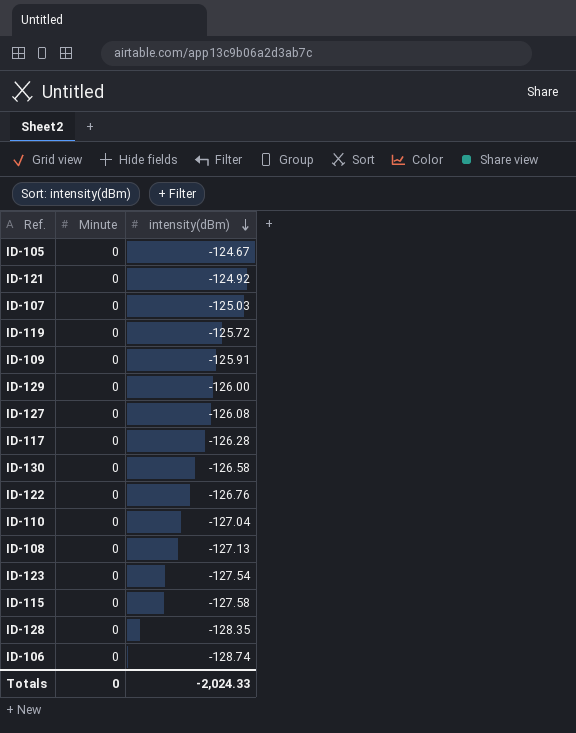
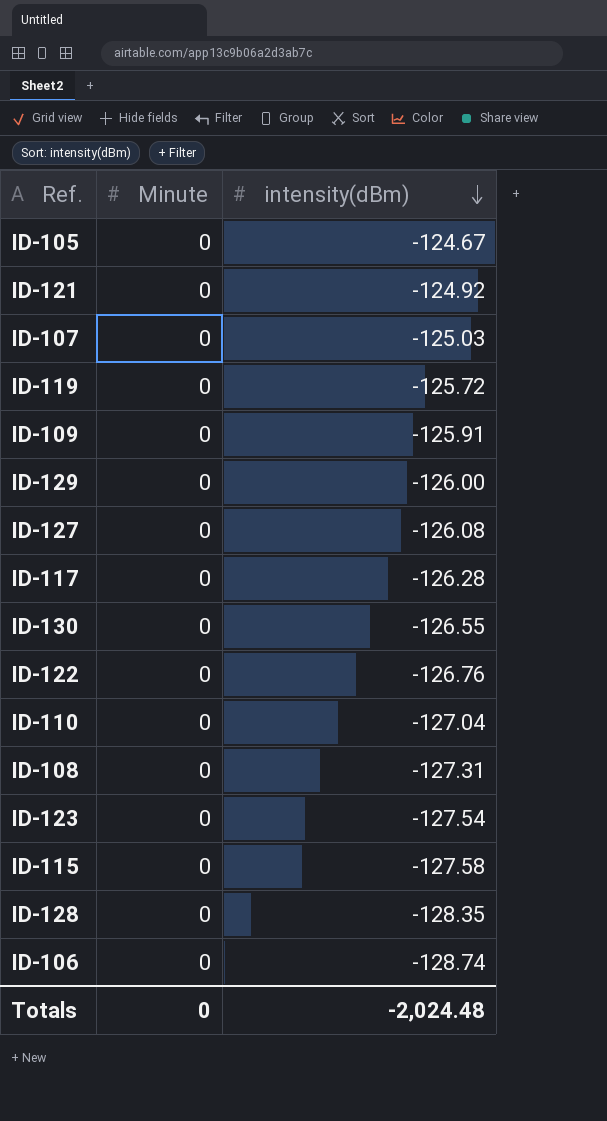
ID-130 | intensity(dBm): -126.58 -> -126.55
ID-108 | intensity(dBm): -127.13 -> -127.31
Totals | intensity(dBm): -2,024.33 -> -2,024.48

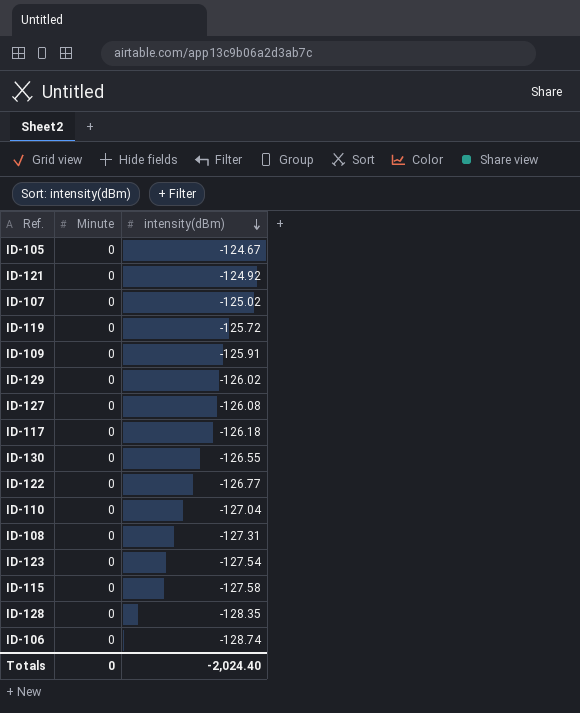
ID-107 | intensity(dBm): -125.03 -> -125.02
ID-129 | intensity(dBm): -126.00 -> -126.02
ID-117 | intensity(dBm): -126.28 -> -126.18
ID-122 | intensity(dBm): -126.76 -> -126.77
Totals | intensity(dBm): -2,024.48 -> -2,024.40

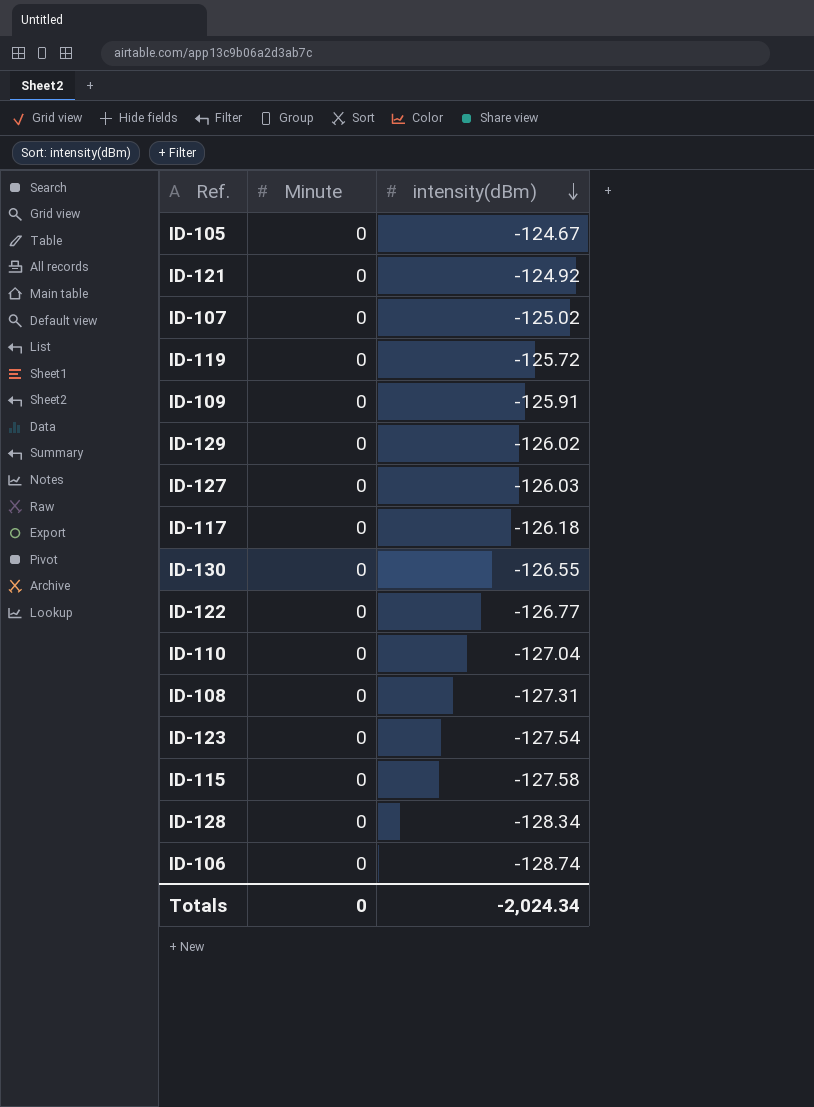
ID-127 | intensity(dBm): -126.08 -> -126.03
ID-128 | intensity(dBm): -128.35 -> -128.34
Totals | intensity(dBm): -2,024.40 -> -2,024.34

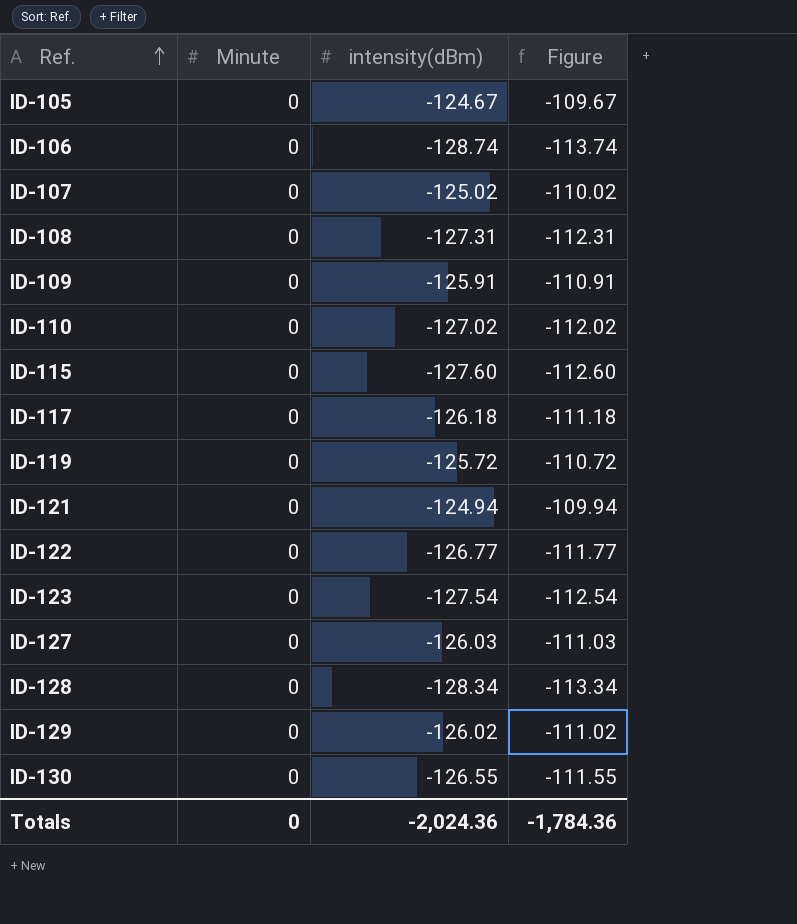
row order: intensity(dBm) descending -> Ref. ascending
column Figure | formula: none -> [intensity(dBm)] + 15
ID-110 | intensity(dBm): -127.04 -> -127.02
ID-115 | intensity(dBm): -127.58 -> -127.60
ID-121 | intensity(dBm): -124.92 -> -124.94
Totals | intensity(dBm): -2,024.34 -> -2,024.36

